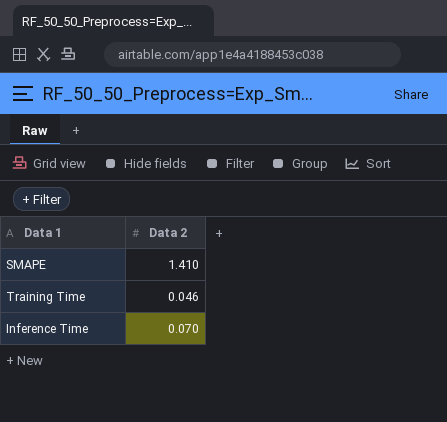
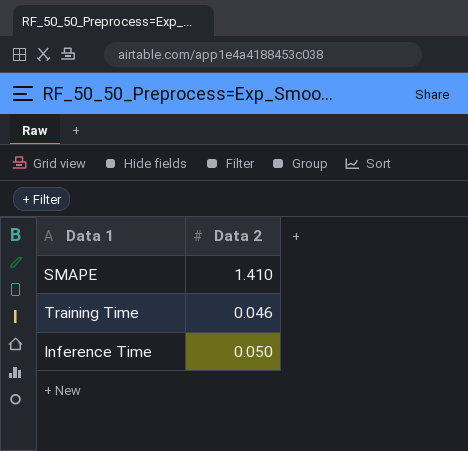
Inference Time | Data 2: 0.070 -> 0.050

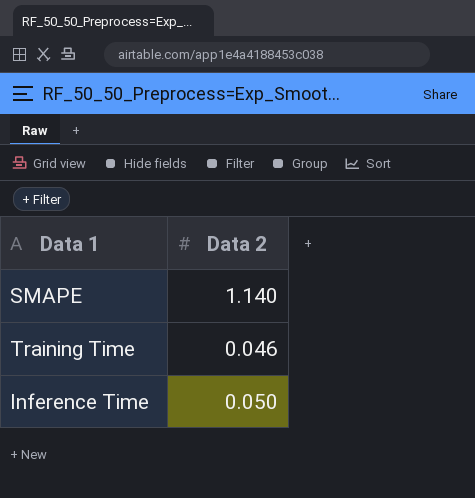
SMAPE | Data 2: 1.410 -> 1.140

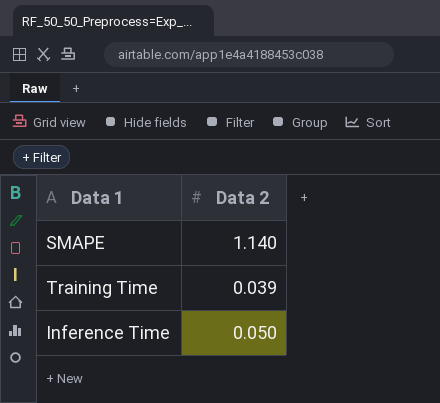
Training Time | Data 2: 0.046 -> 0.039

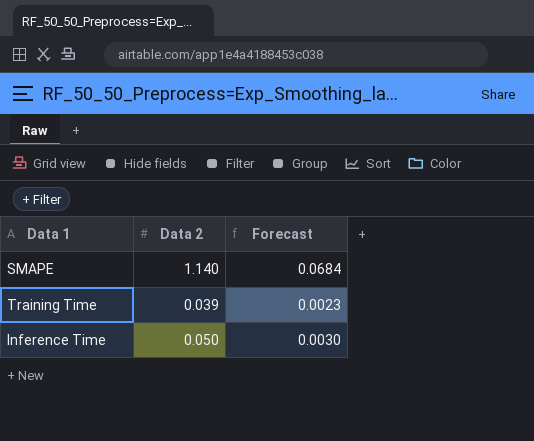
column Forecast | formula: none -> [Data 2] * 0.06

